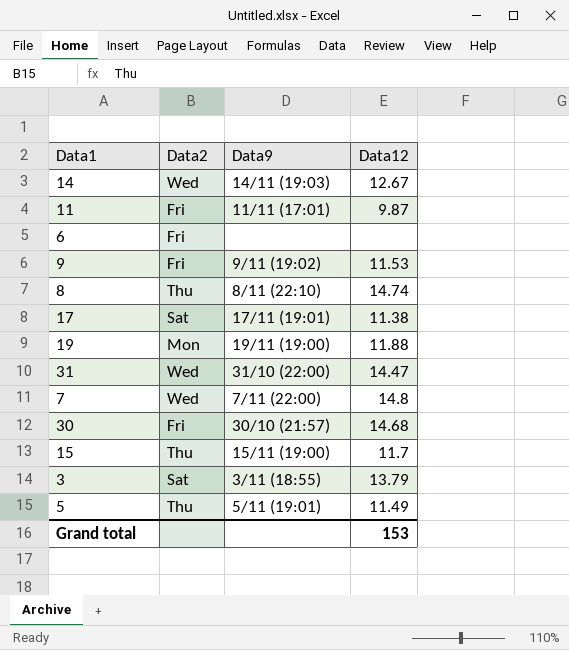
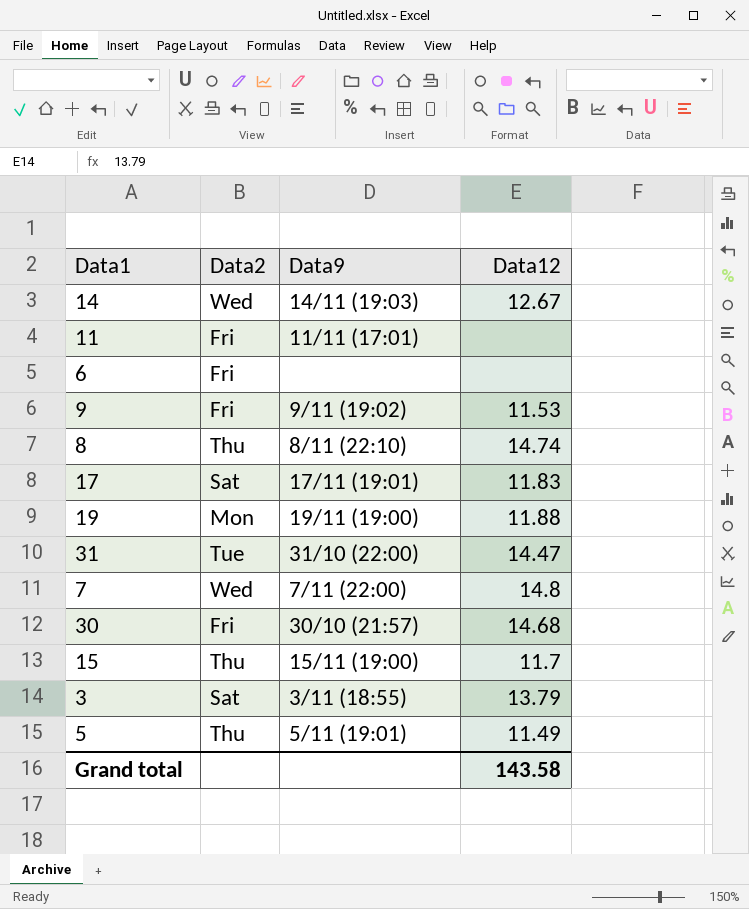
11 | Data12: 9.87 -> none
17 | Data12: 11.38 -> 11.83
31 | Data2: Wed -> Tue
Grand total | Data12: 153 -> 143.58

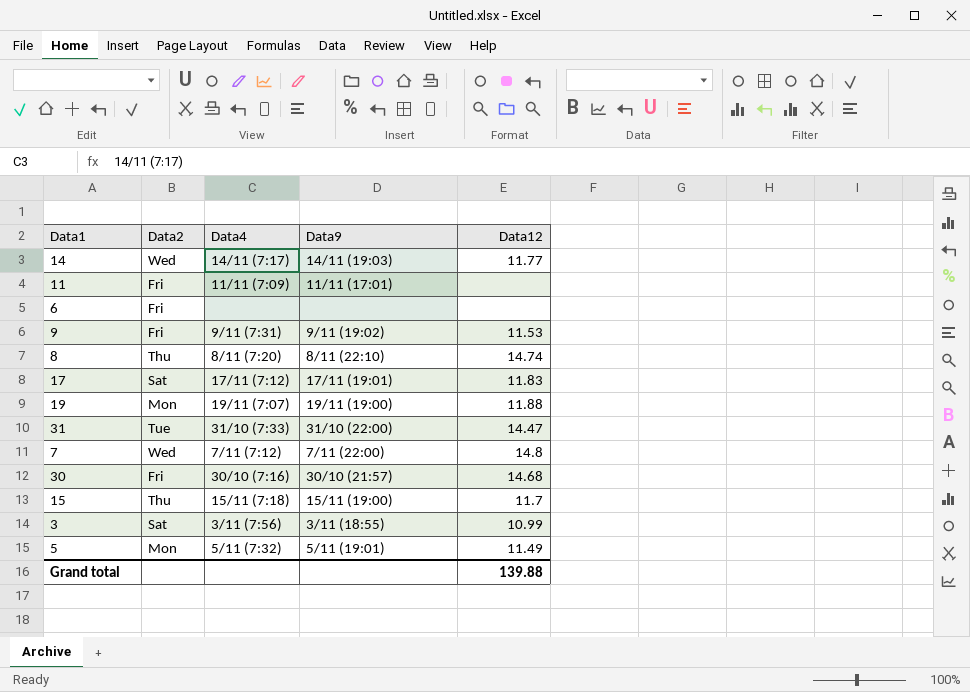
column Data4 | position: none -> 3
14 | Data12: 12.67 -> 11.77
3 | Data12: 13.79 -> 10.99
5 | Data2: Thu -> Mon
Grand total | Data12: 143.58 -> 139.88

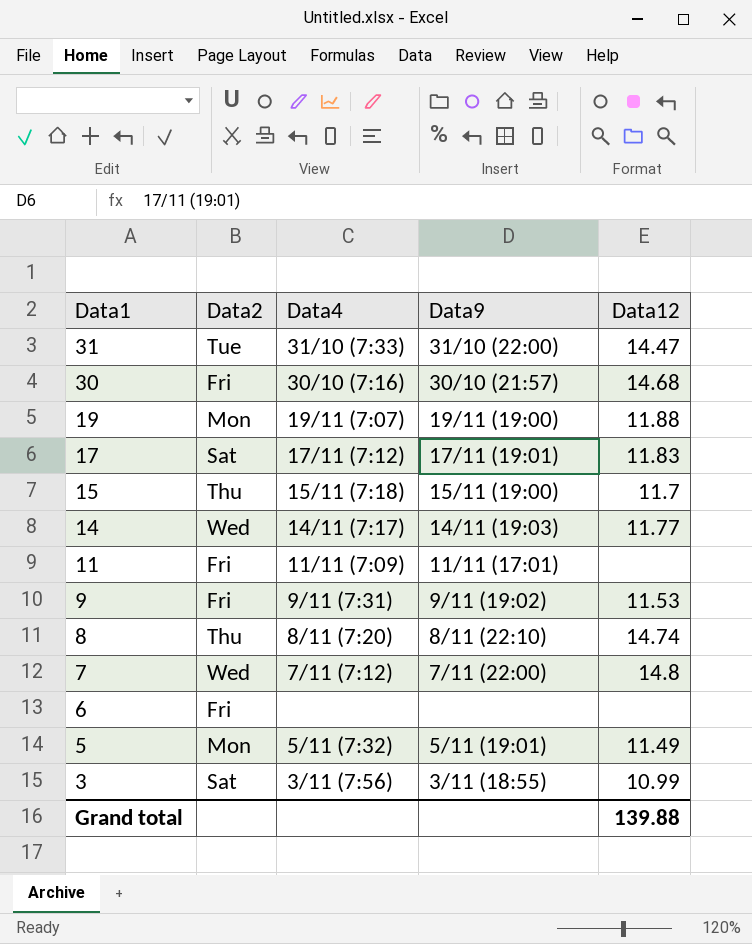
row order: none -> Data1 descending

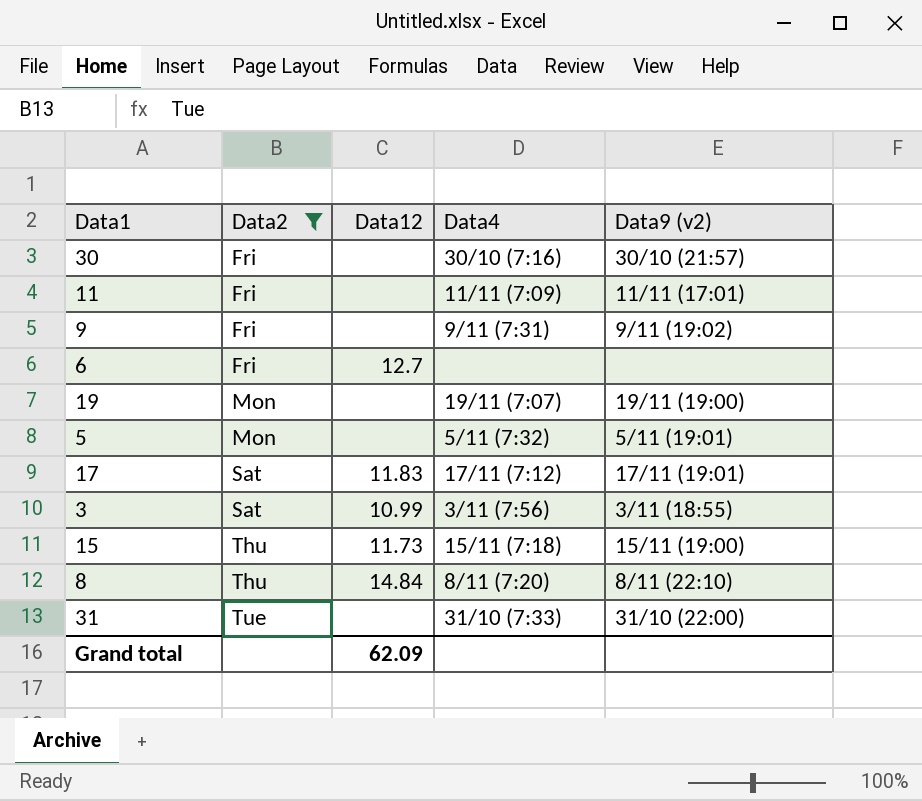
filter: none -> Data2 != Wed
row order: Data1 descending -> Data2 ascending
column Data12 | position: 5 -> 3
column name: Data9 -> Data9 (v2)
30 | Data12: 14.68 -> none
9 | Data12: 11.53 -> none
6 | Data12: none -> 12.7
19 | Data12: 11.88 -> none
5 | Data12: 11.49 -> none
15 | Data12: 11.7 -> 11.73
8 | Data12: 14.74 -> 14.84
31 | Data12: 14.47 -> none
Grand total | Data12: 139.88 -> 62.09

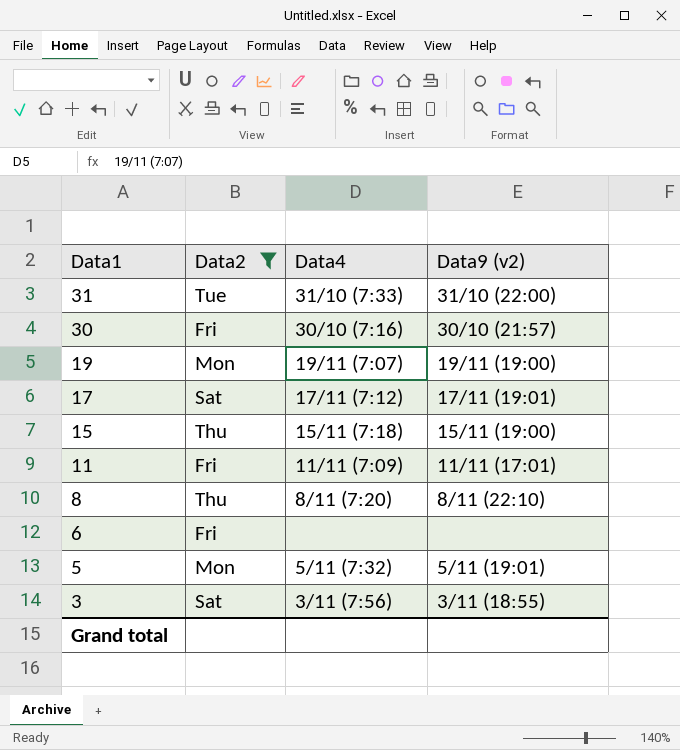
row order: Data2 ascending -> Data1 descending
column Data12 | position: 3 -> none
row 9: Fri | none | 9/11 (7:31) | 9/11 (19:02) -> none

